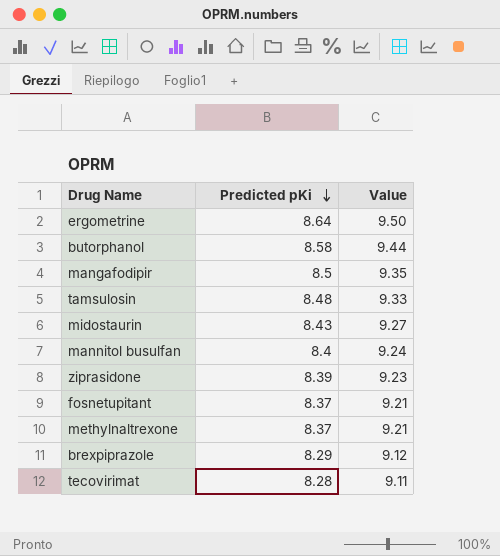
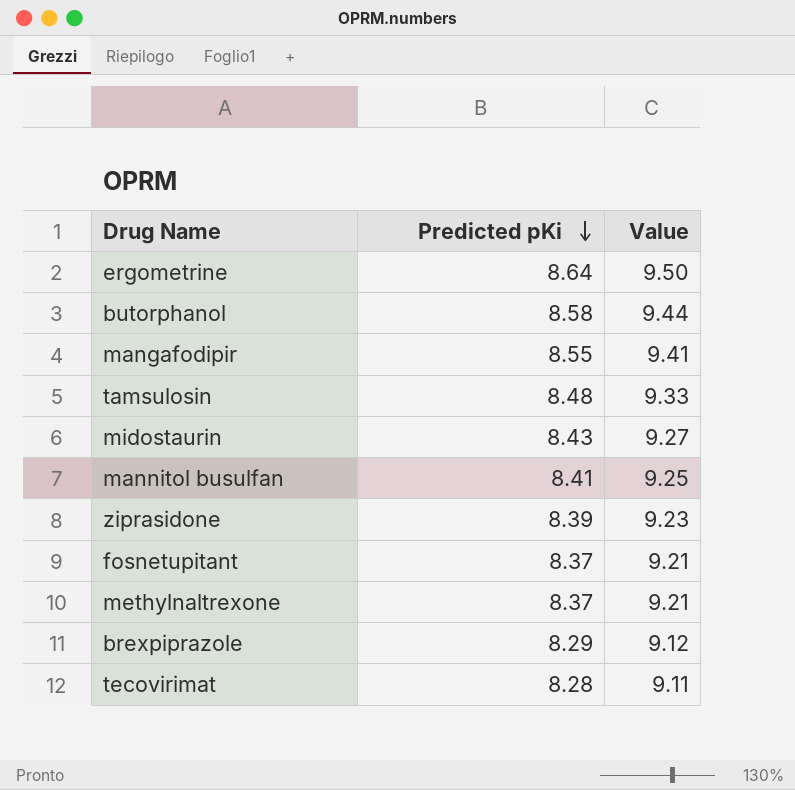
mangafodipir | Predicted pKi: 8.5 -> 8.55
mangafodipir | Value: 9.35 -> 9.41
mannitol busulfan | Predicted pKi: 8.4 -> 8.41
mannitol busulfan | Value: 9.24 -> 9.25

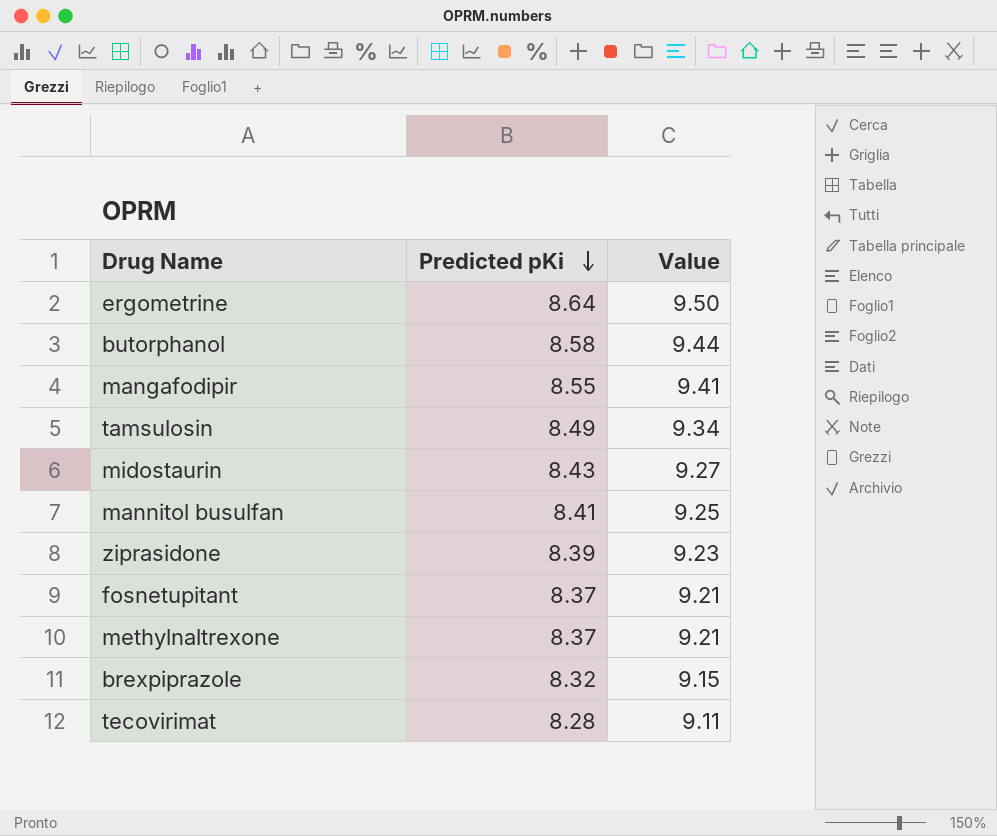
tamsulosin | Predicted pKi: 8.48 -> 8.49
tamsulosin | Value: 9.33 -> 9.34
brexpiprazole | Predicted pKi: 8.29 -> 8.32
brexpiprazole | Value: 9.12 -> 9.15

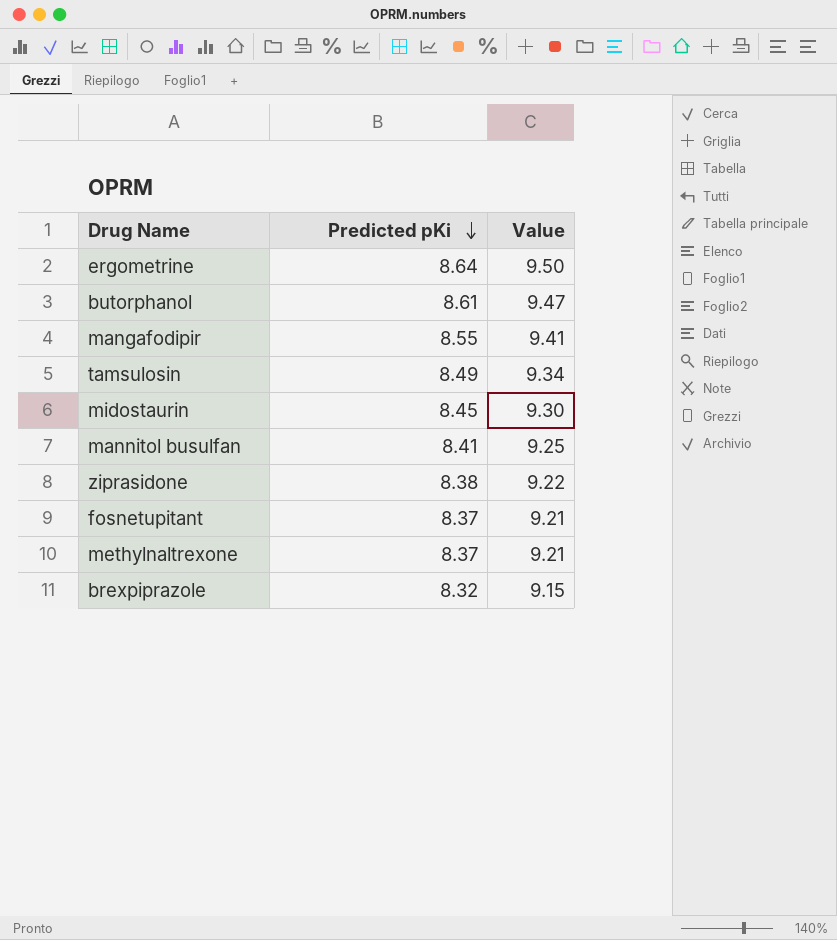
row tecovirimat: 8.28 | 9.11 -> none
butorphanol | Predicted pKi: 8.58 -> 8.61
butorphanol | Value: 9.44 -> 9.47
midostaurin | Predicted pKi: 8.43 -> 8.45
midostaurin | Value: 9.27 -> 9.30
ziprasidone | Predicted pKi: 8.39 -> 8.38
ziprasidone | Value: 9.23 -> 9.22

